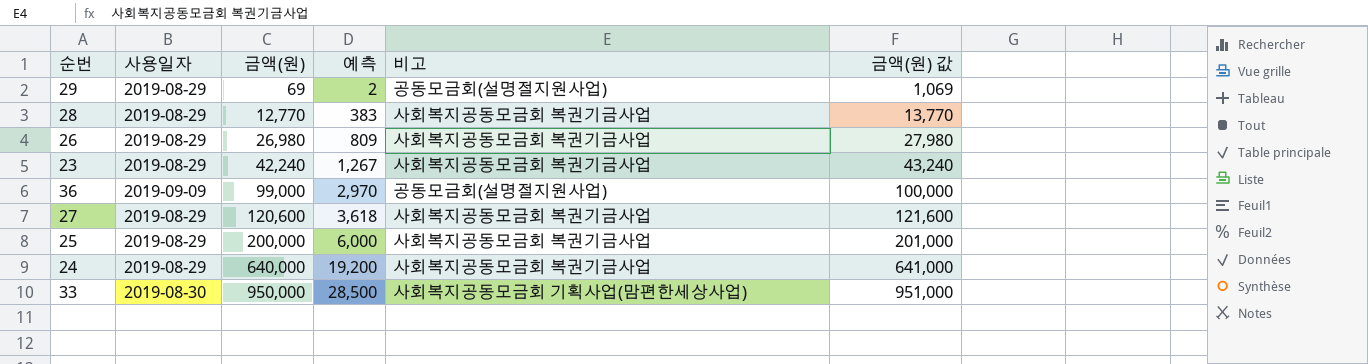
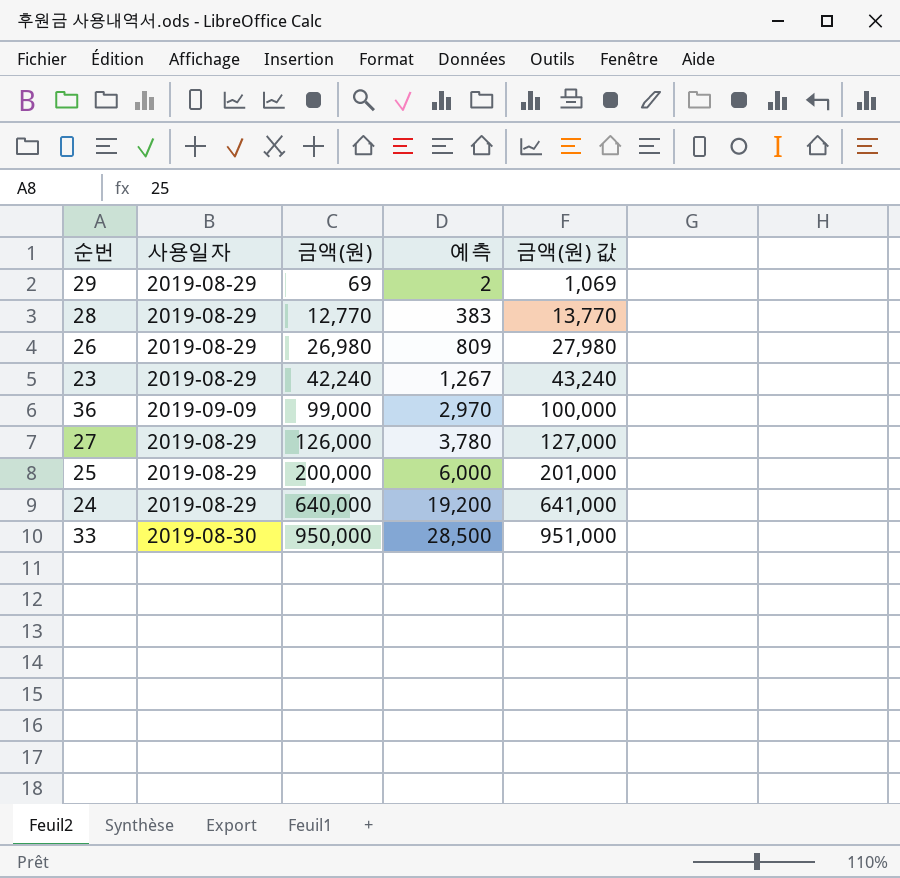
column 비고 | position: 5 -> none
27 | 금액(원): 120,600 -> 126,000
27 | 예측: 3,618 -> 3,780
27 | 금액(원) 값: 121,600 -> 127,000

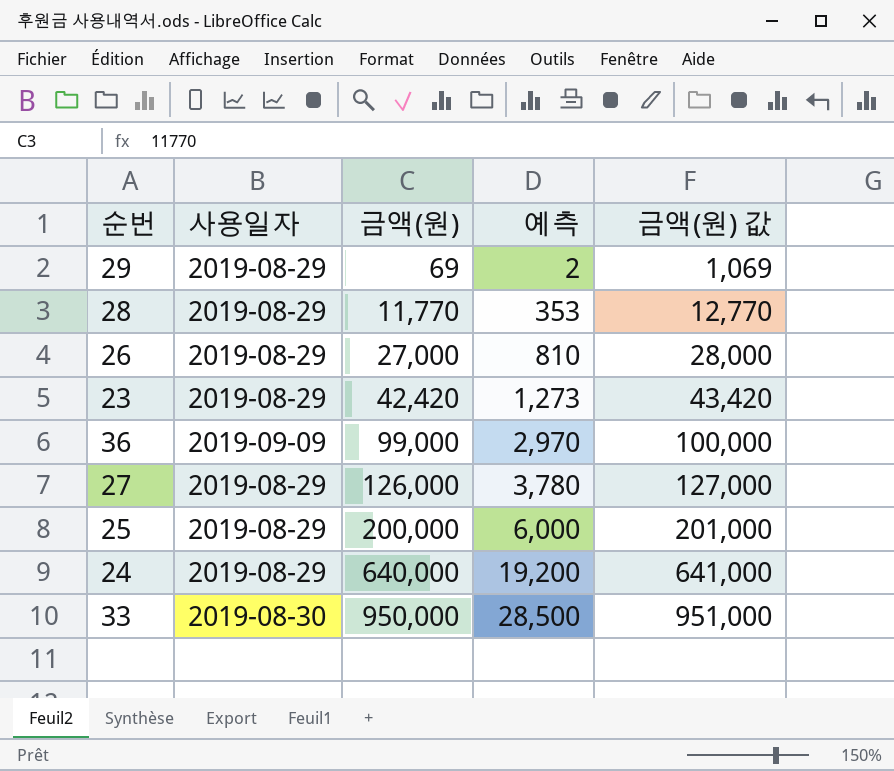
28 | 금액(원): 12,770 -> 11,770
28 | 예측: 383 -> 353
28 | 금액(원) 값: 13,770 -> 12,770
26 | 금액(원): 26,980 -> 27,000
26 | 예측: 809 -> 810
26 | 금액(원) 값: 27,980 -> 28,000
23 | 금액(원): 42,240 -> 42,420
23 | 예측: 1,267 -> 1,273
23 | 금액(원) 값: 43,240 -> 43,420

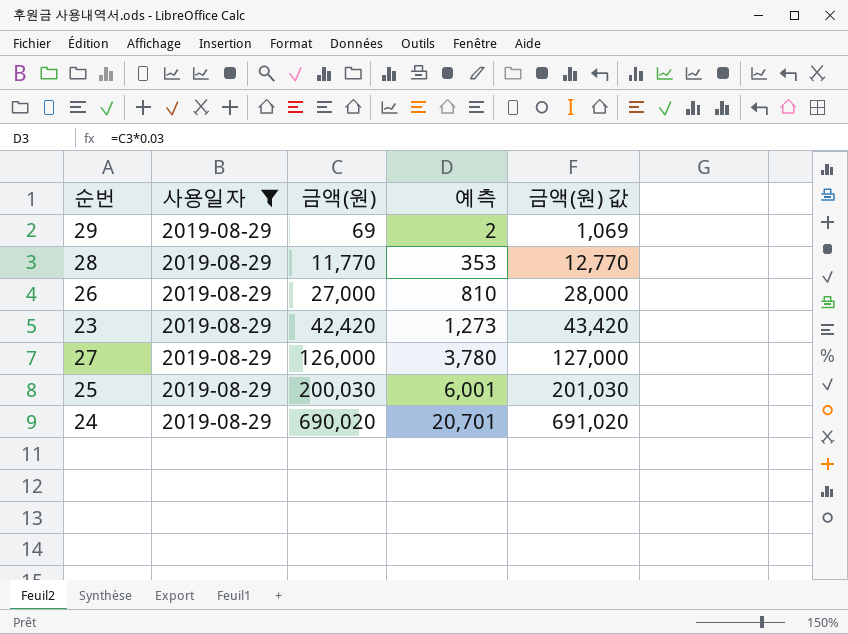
filter: none -> 사용일자 = 2019-08-29
25 | 금액(원): 200,000 -> 200,030
25 | 예측: 6,000 -> 6,001
25 | 금액(원) 값: 201,000 -> 201,030
24 | 금액(원): 640,000 -> 690,020
24 | 예측: 19,200 -> 20,701
24 | 금액(원) 값: 641,000 -> 691,020

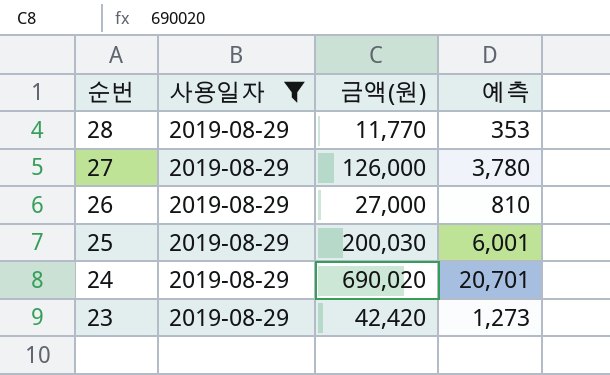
row order: 금액(원) ascending -> 순번 descending
column 금액(원) 값 | formula: [금액(원)] + 1000 -> none
row 29: 2019-08-29 | 69 | 2 | 1,069 -> none

